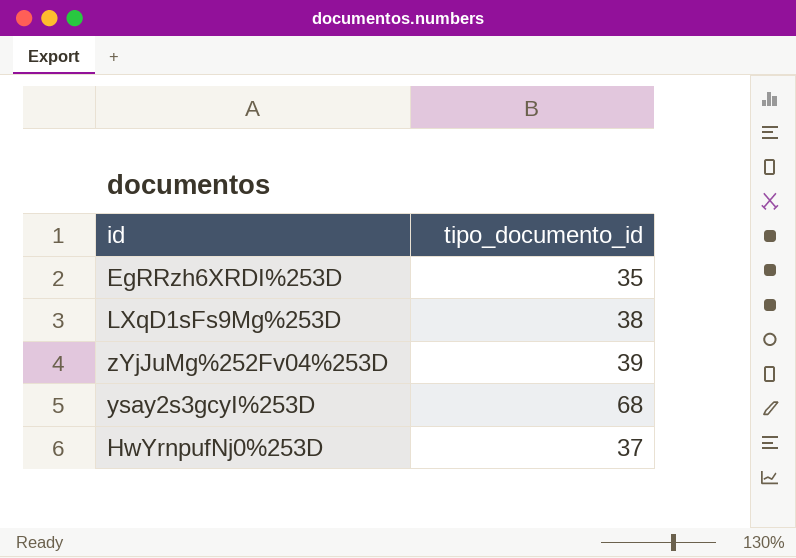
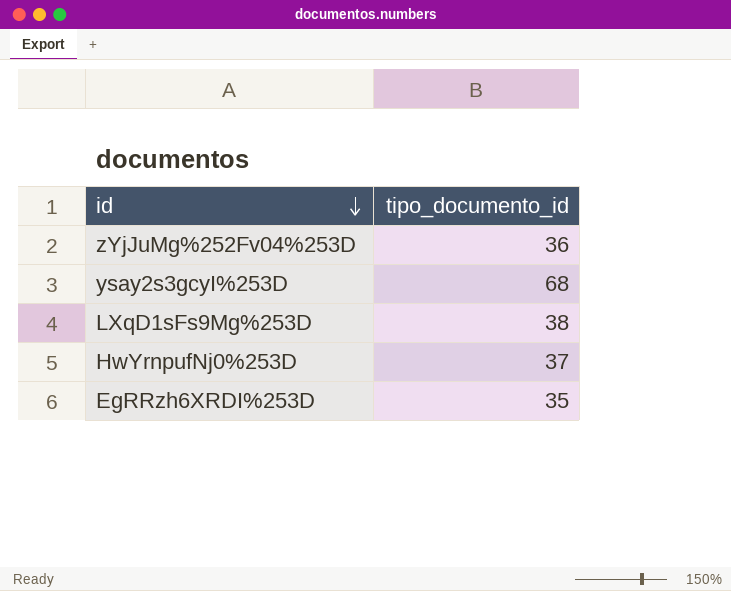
row order: none -> id descending
zYjJuMg%252Fv04%253D | tipo_documento_id: 39 -> 36

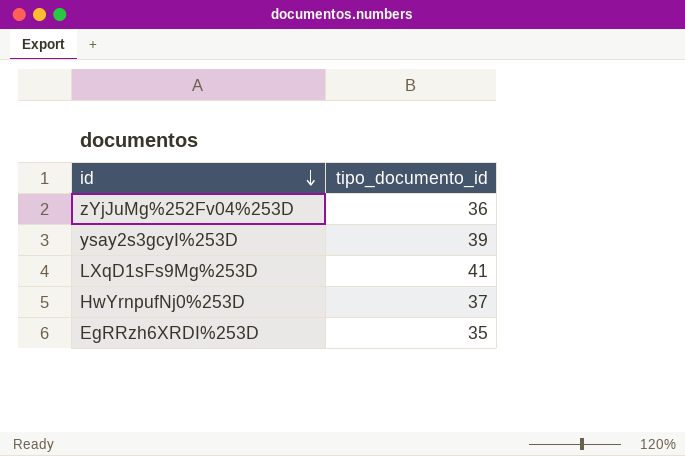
ysay2s3gcyI%253D | tipo_documento_id: 68 -> 39
LXqD1sFs9Mg%253D | tipo_documento_id: 38 -> 41

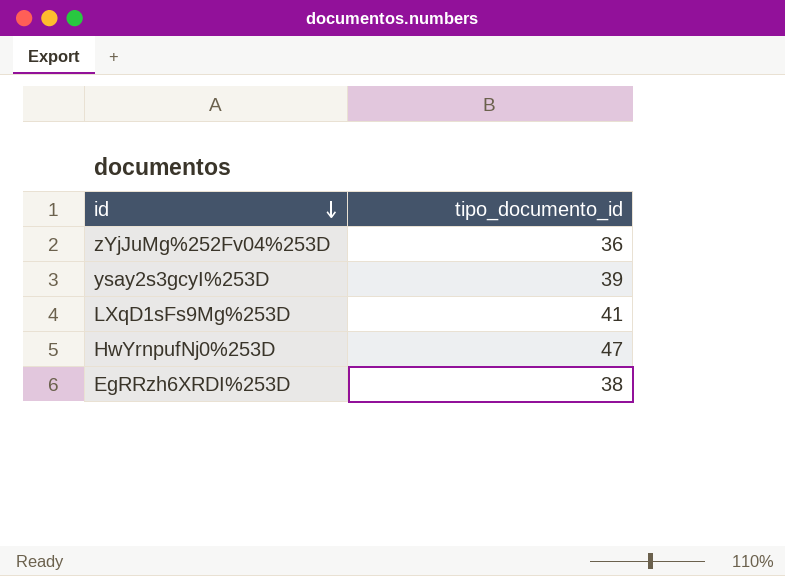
HwYrnpufNj0%253D | tipo_documento_id: 37 -> 47
EgRRzh6XRDI%253D | tipo_documento_id: 35 -> 38

